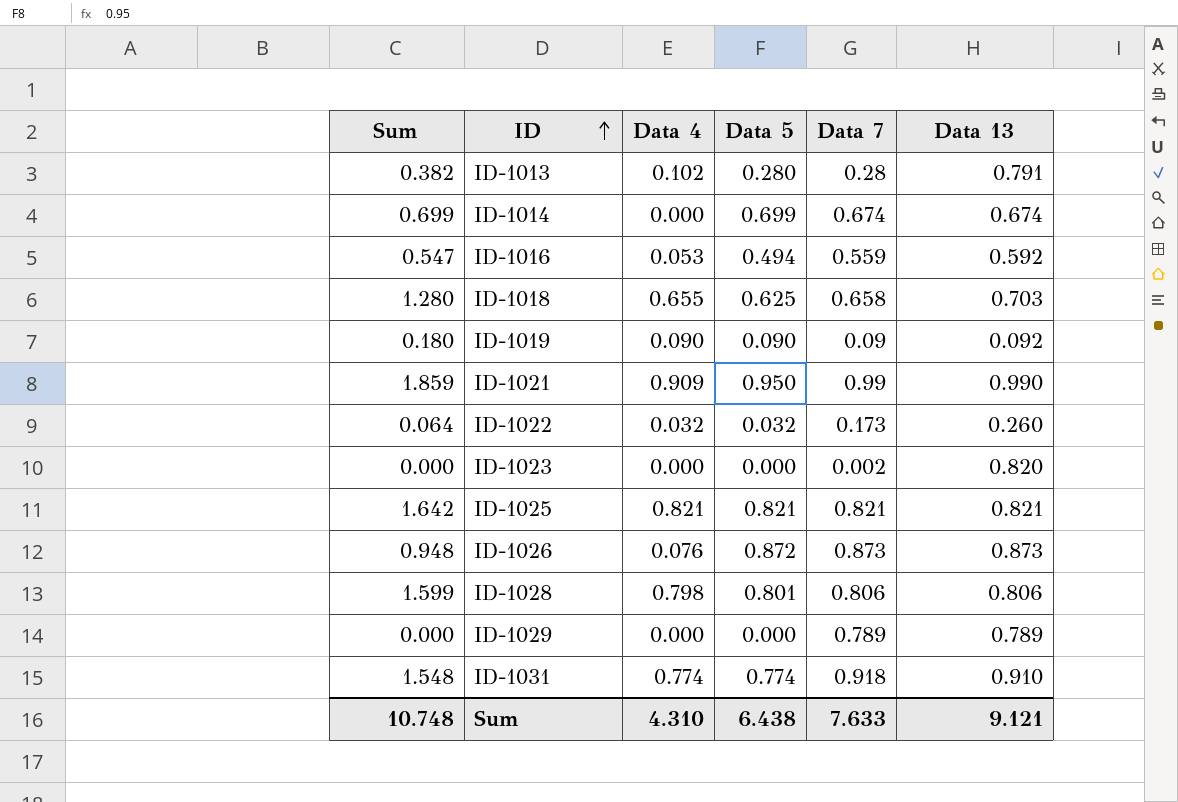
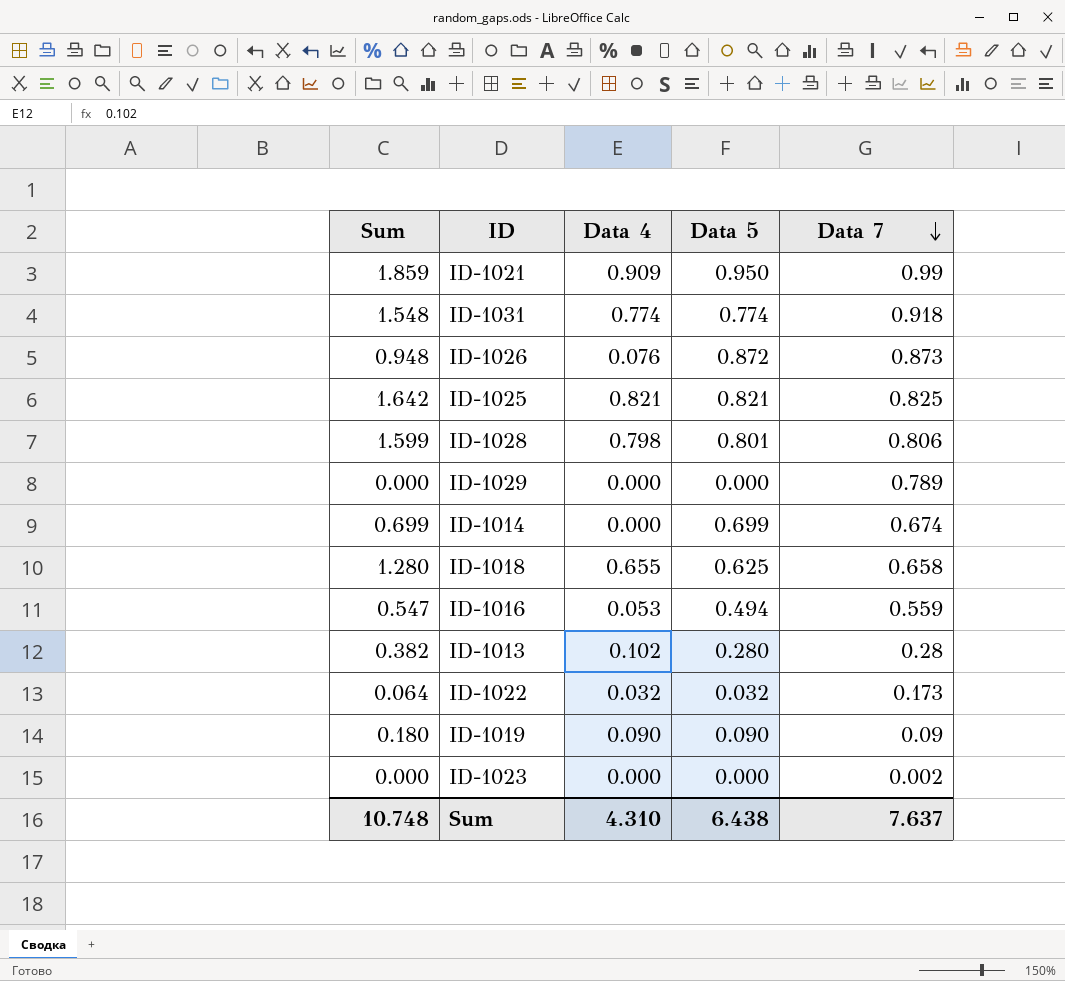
row order: ID ascending -> Data 7 descending
column Data 13 | position: 6 -> none
ID-1025 | Data 7: 0.821 -> 0.825
Sum | Data 7: 7.633 -> 7.637

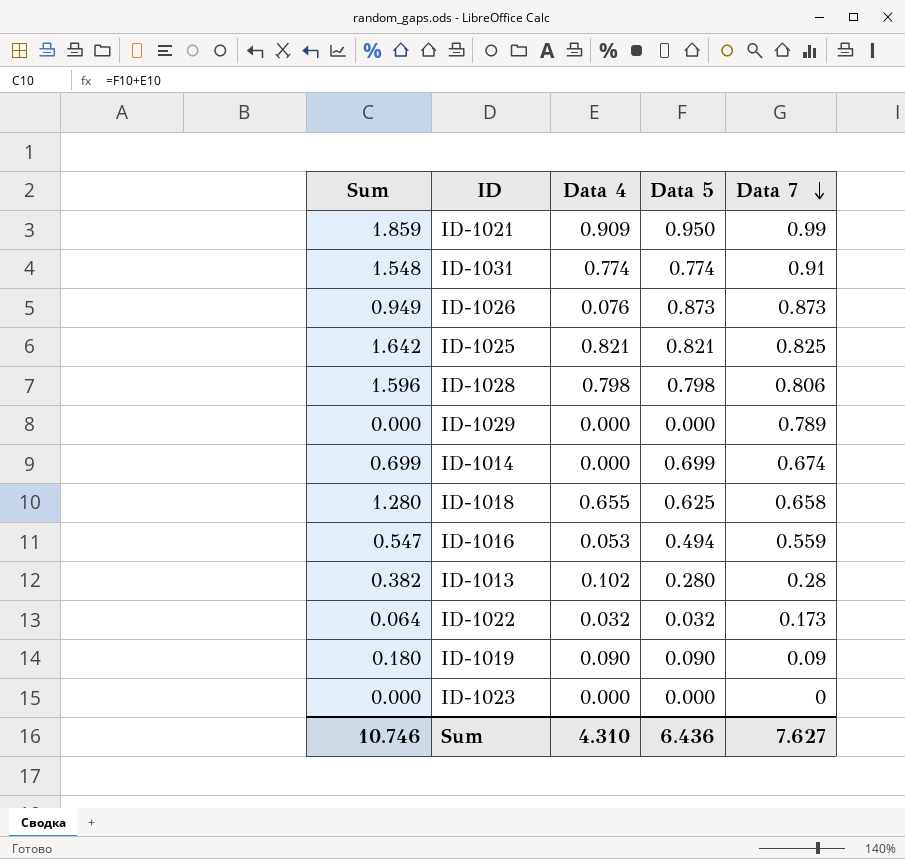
ID-1031 | Data 7: 0.918 -> 0.91
ID-1026 | Sum: 0.948 -> 0.949
ID-1026 | Data 5: 0.872 -> 0.873
ID-1028 | Sum: 1.599 -> 1.596
ID-1028 | Data 5: 0.801 -> 0.798
ID-1023 | Data 7: 0.002 -> 0
Sum | Sum: 10.748 -> 10.746
Sum | Data 5: 6.438 -> 6.436
Sum | Data 7: 7.637 -> 7.627

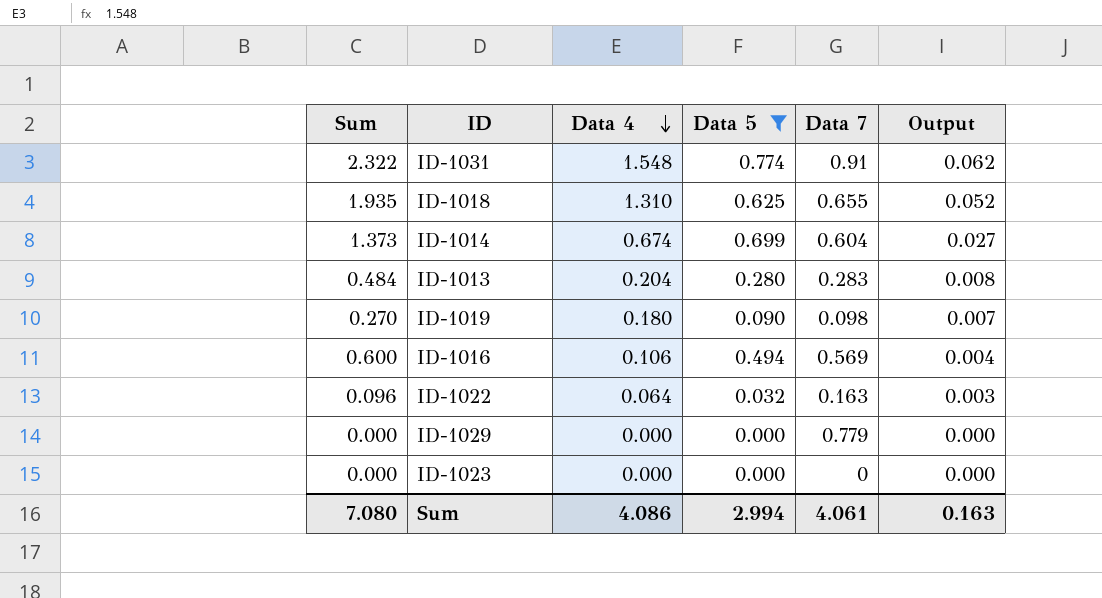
filter: none -> Data 5 <= 0.774
row order: Data 7 descending -> Data 4 descending
column Output | formula: none -> [Data 4] * 0.04
ID-1031 | Sum: 1.548 -> 2.322
ID-1031 | Data 4: 0.774 -> 1.548
ID-1018 | Sum: 1.280 -> 1.935
ID-1018 | Data 4: 0.655 -> 1.310
ID-1018 | Data 7: 0.658 -> 0.655
ID-1014 | Sum: 0.699 -> 1.373
ID-1014 | Data 4: 0.000 -> 0.674
ID-1014 | Data 7: 0.674 -> 0.604
ID-1013 | Sum: 0.382 -> 0.484
ID-1013 | Data 4: 0.102 -> 0.204
ID-1013 | Data 7: 0.28 -> 0.283
ID-1019 | Sum: 0.180 -> 0.270
ID-1019 | Data 4: 0.090 -> 0.180
ID-1019 | Data 7: 0.09 -> 0.098
ID-1016 | Sum: 0.547 -> 0.600
ID-1016 | Data 4: 0.053 -> 0.106
ID-1016 | Data 7: 0.559 -> 0.569
ID-1022 | Sum: 0.064 -> 0.096
ID-1022 | Data 4: 0.032 -> 0.064
ID-1022 | Data 7: 0.173 -> 0.163
ID-1029 | Data 7: 0.789 -> 0.779
Sum | Sum: 10.746 -> 7.080
Sum | Data 4: 4.310 -> 4.086
Sum | Data 5: 6.436 -> 2.994
Sum | Data 7: 7.627 -> 4.061

